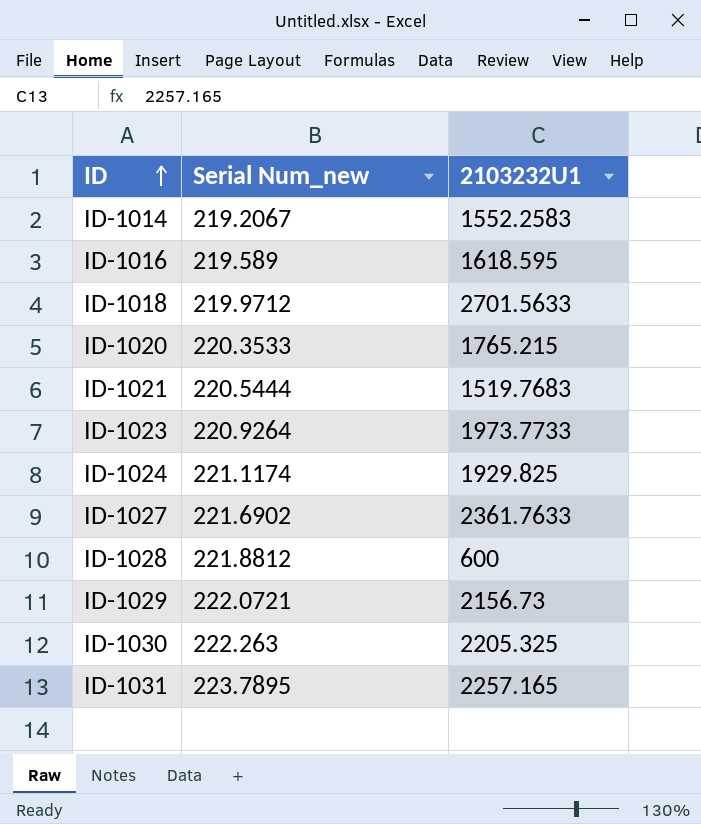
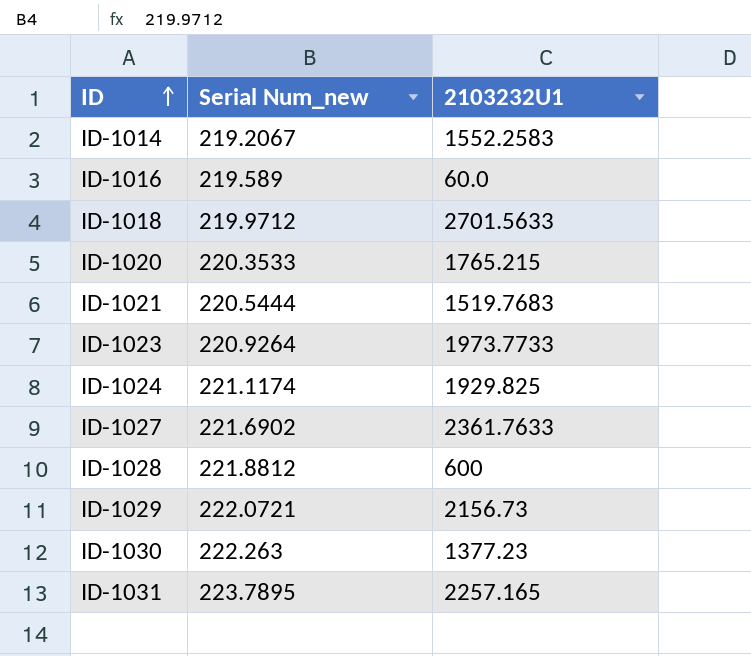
ID-1016 | 2103232U1: 1618.595 -> 60.0
ID-1030 | 2103232U1: 2205.325 -> 1377.23

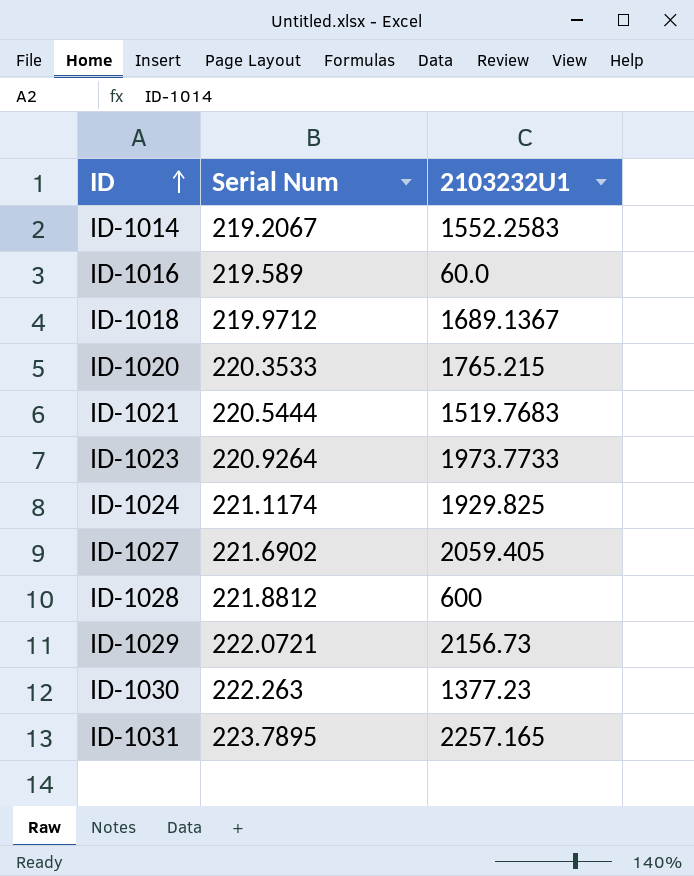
column name: Serial Num_new -> Serial Num
ID-1018 | 2103232U1: 2701.5633 -> 1689.1367
ID-1027 | 2103232U1: 2361.7633 -> 2059.405

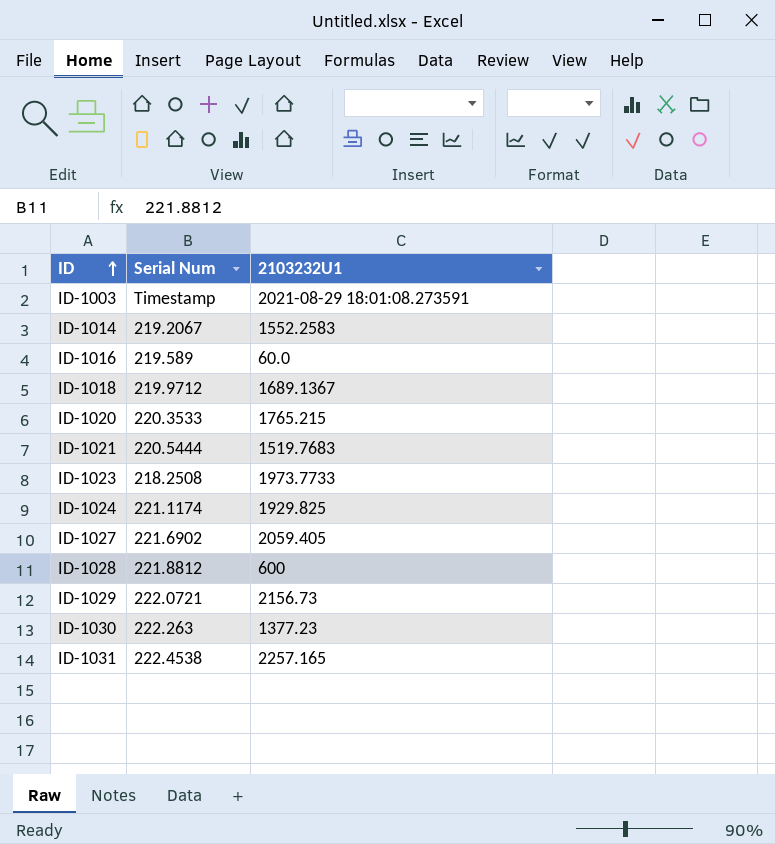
row ID-1003: none -> Timestamp | 2021-08-29 18:01:08.273591
ID-1023 | Serial Num: 220.9264 -> 218.2508
ID-1031 | Serial Num: 223.7895 -> 222.4538

